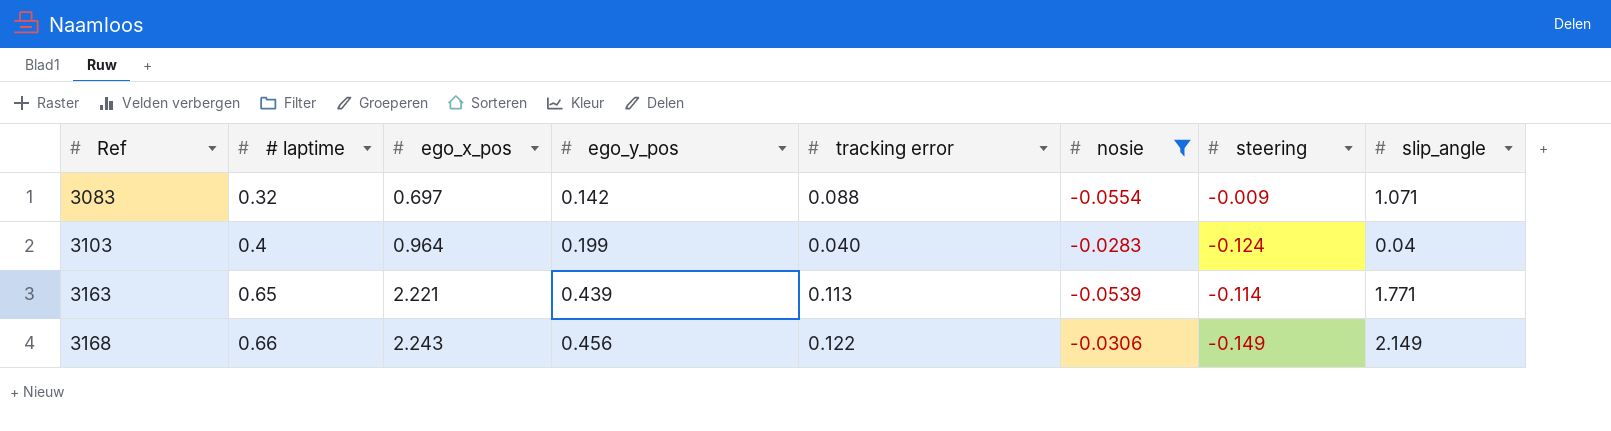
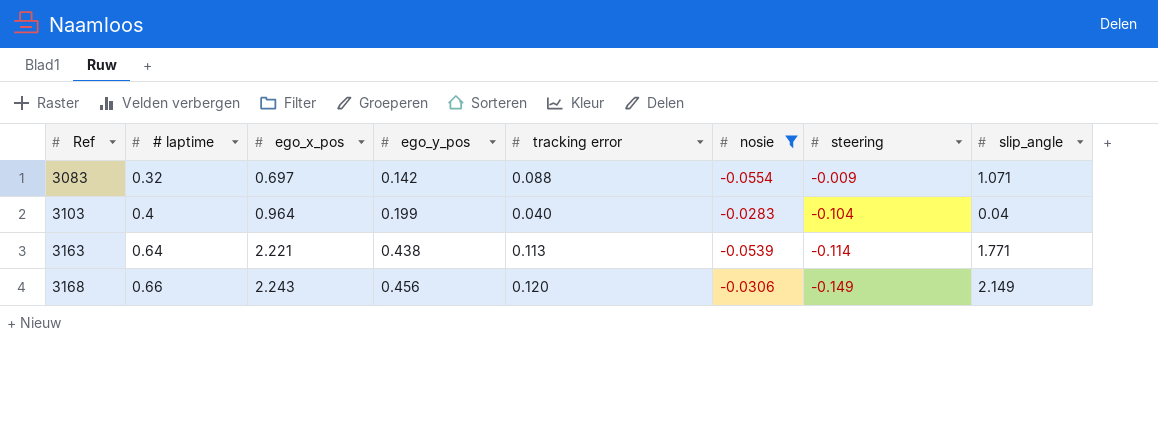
3103 | steering: -0.124 -> -0.104
3163 | # laptime: 0.65 -> 0.64
3163 | ego_y_pos: 0.439 -> 0.438
3168 | tracking error: 0.122 -> 0.120

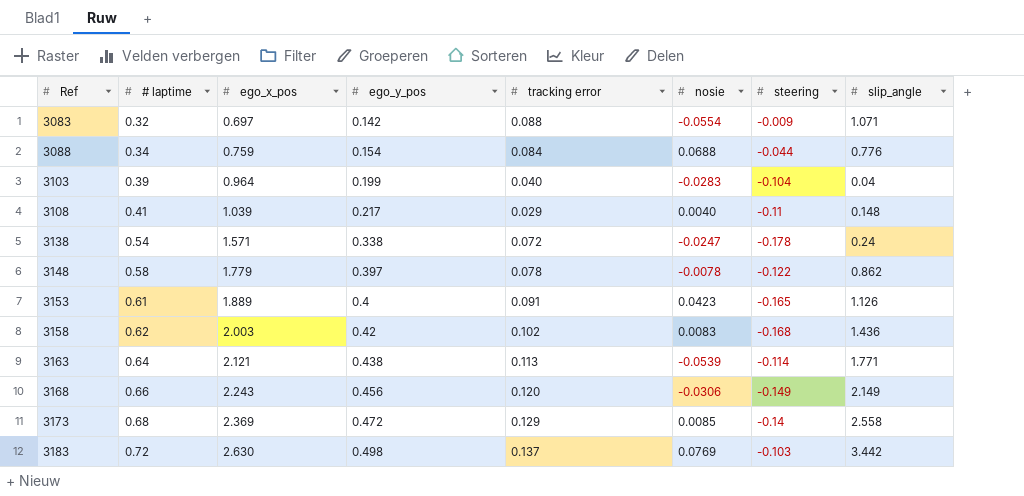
filter: nosie <= -0.0283 -> none
3103 | # laptime: 0.4 -> 0.39
3163 | ego_x_pos: 2.221 -> 2.121

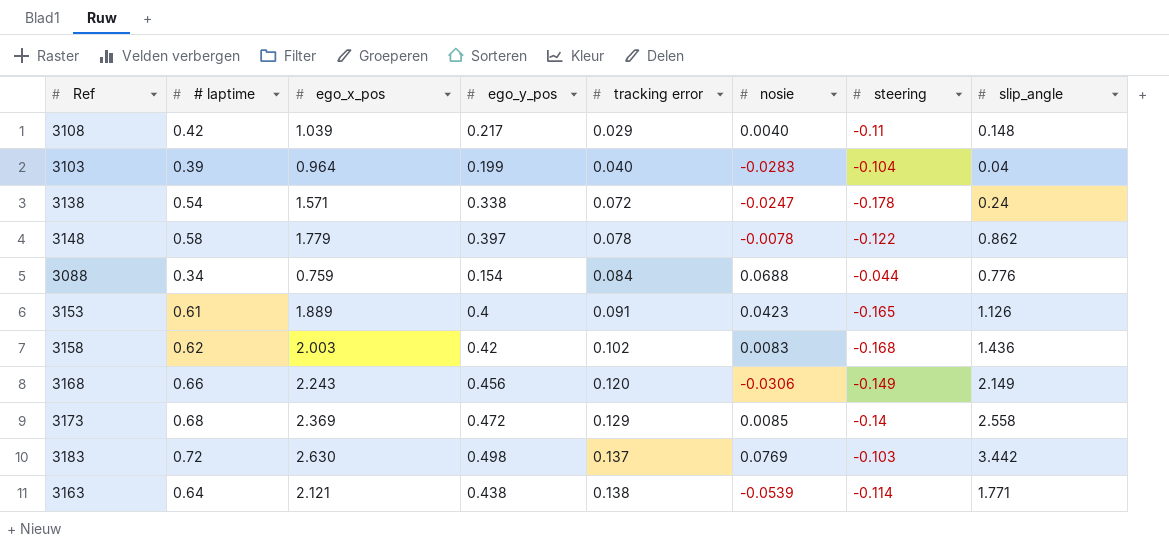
row order: Ref ascending -> tracking error ascending
row 3083: 0.32 | 0.697 | 0.142 | 0.088 | -0.0554 | -0.009 | 1.071 -> none
3108 | # laptime: 0.41 -> 0.42
3163 | tracking error: 0.113 -> 0.138

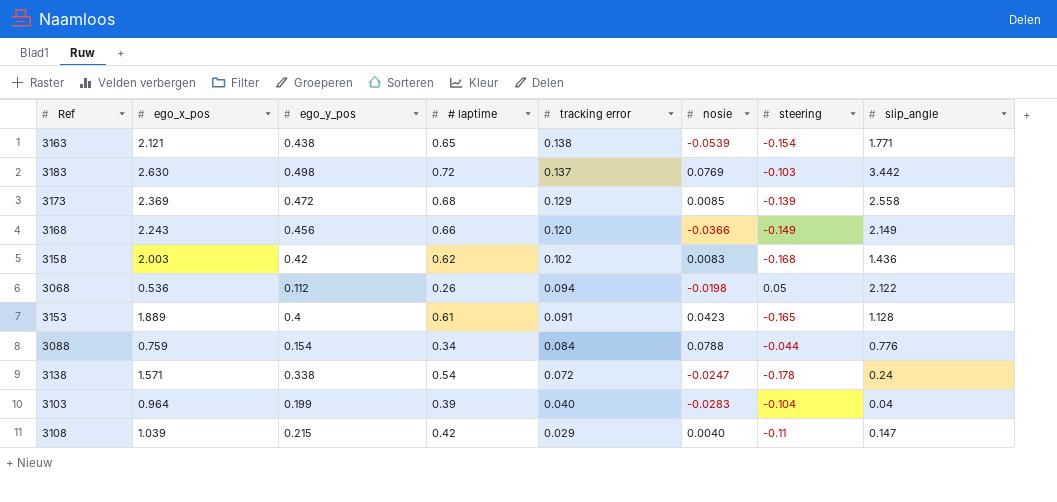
row order: tracking error ascending -> tracking error descending
column # laptime | position: 2 -> 4
row 3148: 0.58 | 1.779 | 0.397 | 0.078 | -0.0078 | -0.122 | 0.862 -> none
3163 | # laptime: 0.64 -> 0.65
3163 | steering: -0.114 -> -0.154
3173 | steering: -0.14 -> -0.139
3168 | nosie: -0.0306 -> -0.0366
row 3068: none -> 0.536 | 0.112 | 0.26 | 0.094 | -0.0198 | 0.05 | 2.122
3153 | slip_angle: 1.126 -> 1.128
3088 | nosie: 0.0688 -> 0.0788
3108 | ego_y_pos: 0.217 -> 0.215
3108 | slip_angle: 0.148 -> 0.147

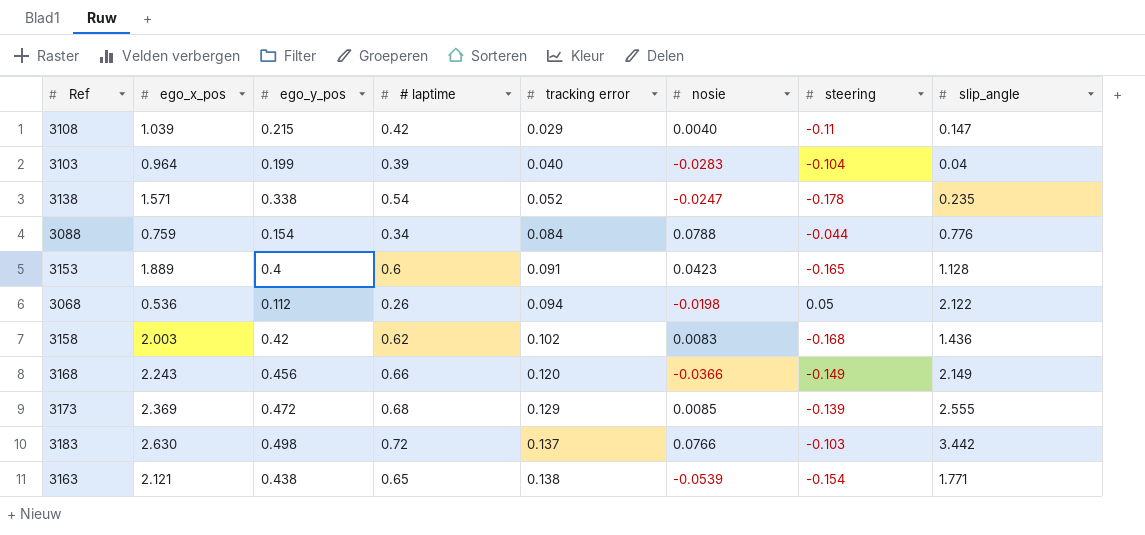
row order: tracking error descending -> tracking error ascending
3138 | tracking error: 0.072 -> 0.052
3138 | slip_angle: 0.24 -> 0.235
3153 | # laptime: 0.61 -> 0.6
3173 | slip_angle: 2.558 -> 2.555
3183 | nosie: 0.0769 -> 0.0766

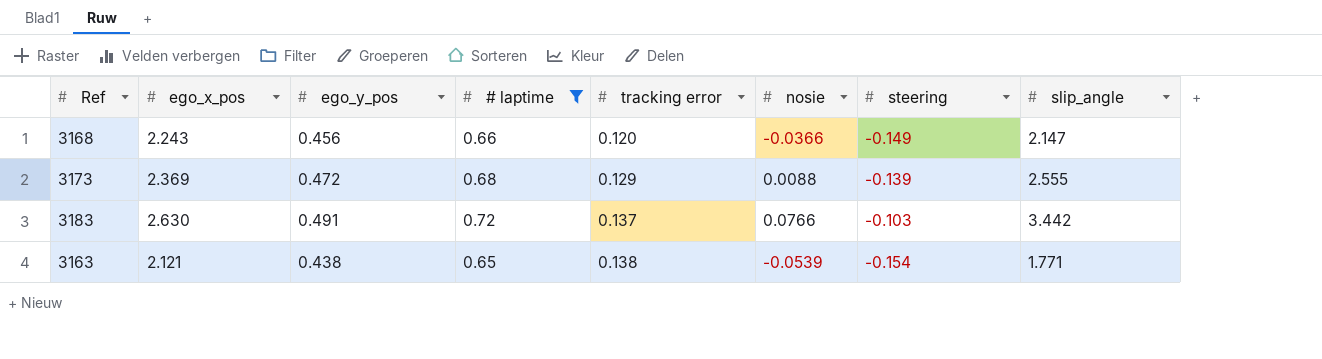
filter: none -> # laptime >= 0.65
3168 | slip_angle: 2.149 -> 2.147
3173 | nosie: 0.0085 -> 0.0088
3183 | ego_y_pos: 0.498 -> 0.491

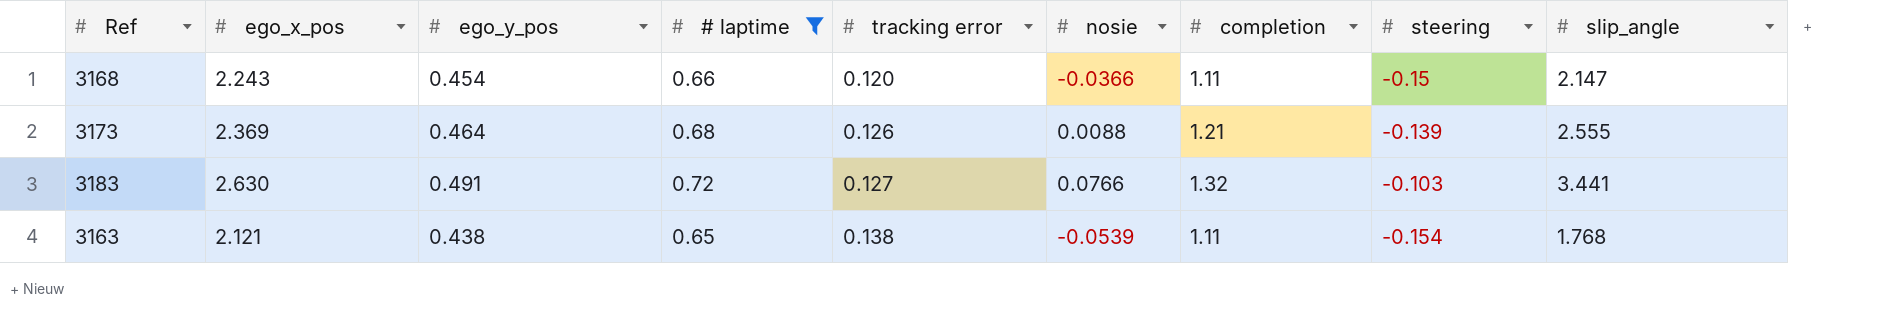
column completion | position: none -> 7
3168 | ego_y_pos: 0.456 -> 0.454
3168 | steering: -0.149 -> -0.15
3173 | ego_y_pos: 0.472 -> 0.464
3173 | tracking error: 0.129 -> 0.126
3183 | tracking error: 0.137 -> 0.127
3183 | slip_angle: 3.442 -> 3.441
3163 | slip_angle: 1.771 -> 1.768

